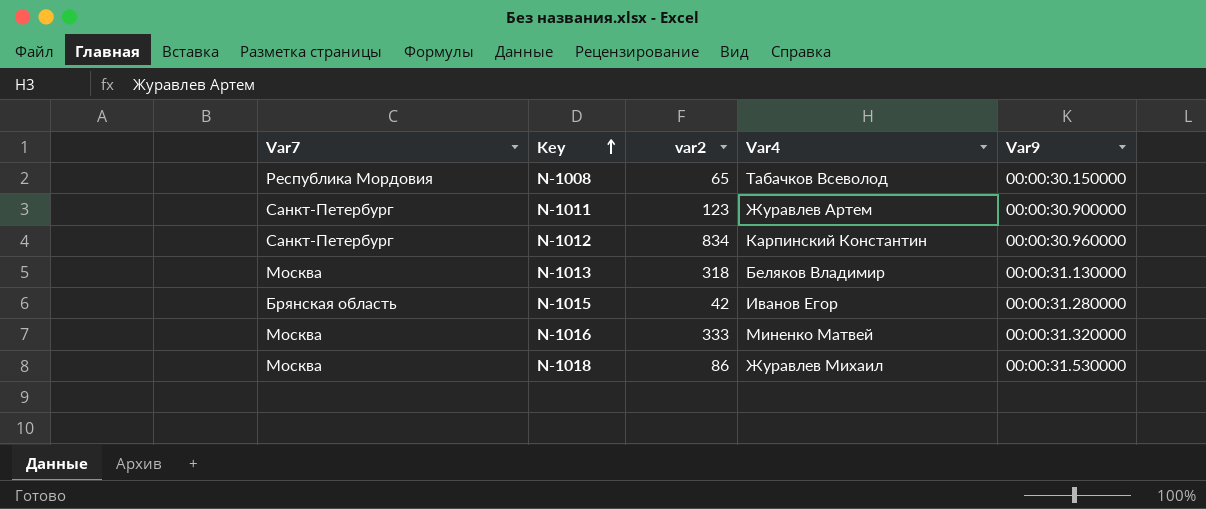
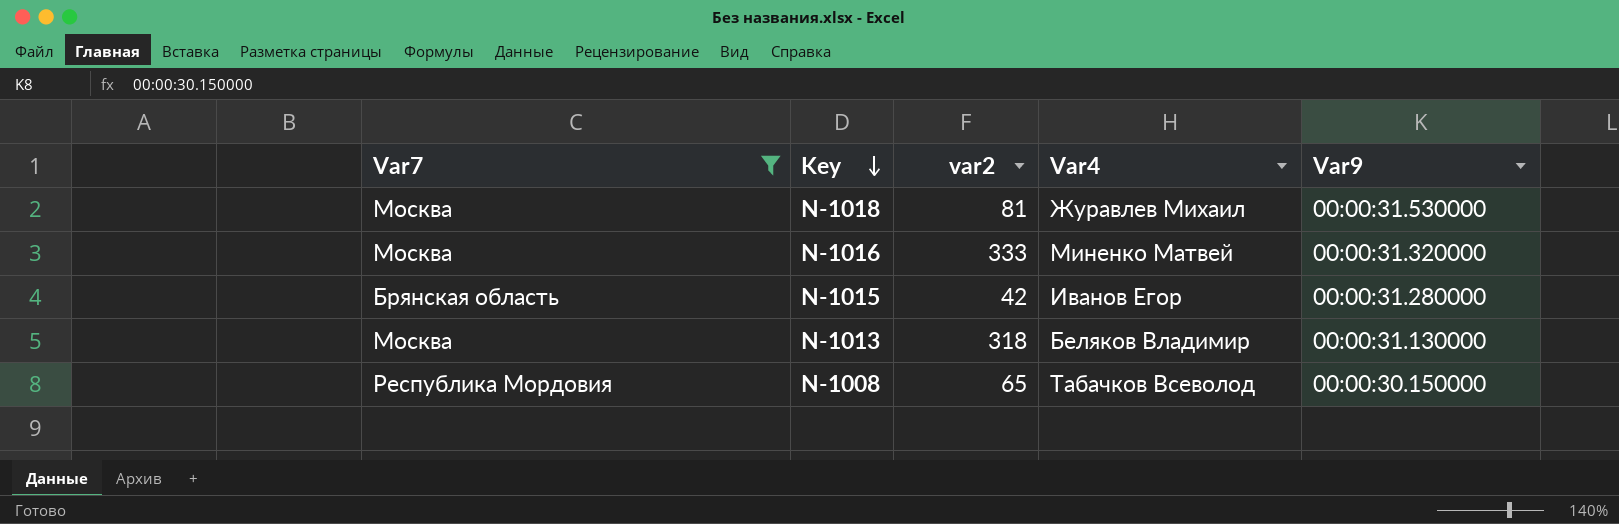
filter: none -> Var7 != Санкт-Петербург
row order: Key ascending -> Key descending
N-1018 | var2: 86 -> 81

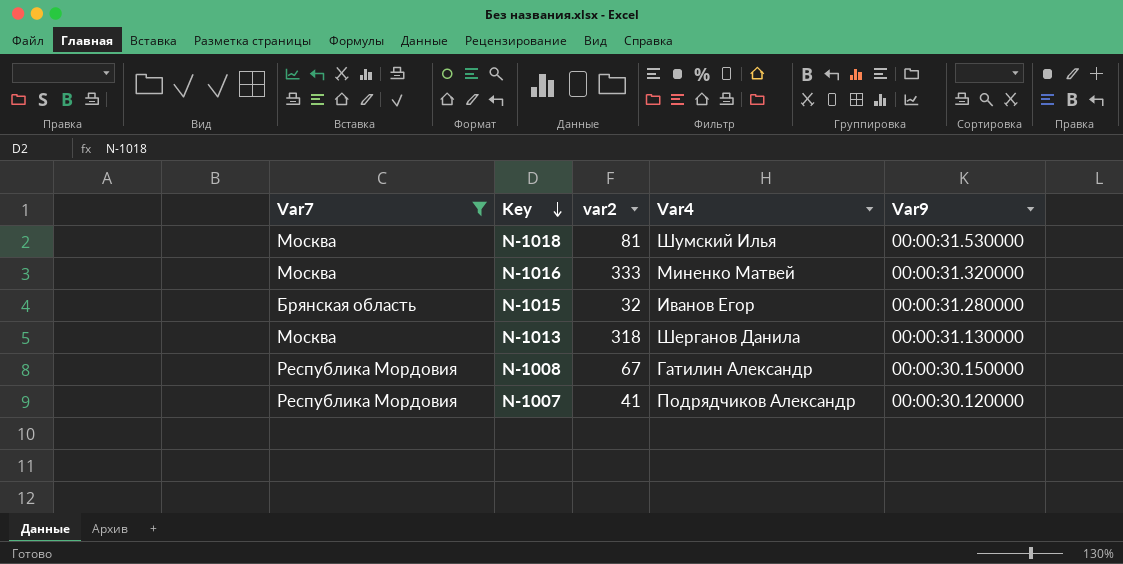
N-1018 | Var4: Журавлев Михаил -> Шумский Илья
N-1015 | var2: 42 -> 32
N-1013 | Var4: Беляков Владимир -> Шерганов Данила
N-1008 | var2: 65 -> 67
N-1008 | Var4: Табачков Всеволод -> Гатилин Александр
row N-1007: none -> Республика Мордовия | 41 | Подрядчиков Александр | 00:00:30.120000

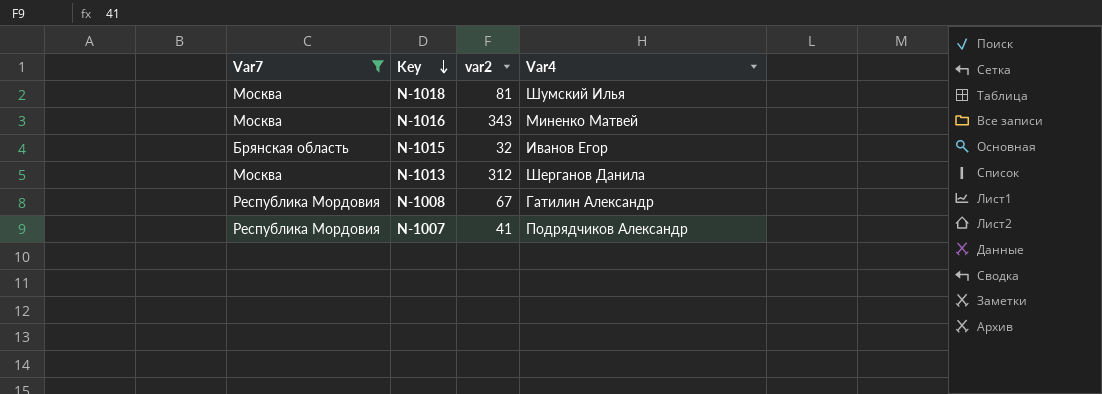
column Var9 | position: 5 -> none
N-1016 | var2: 333 -> 343
N-1013 | var2: 318 -> 312

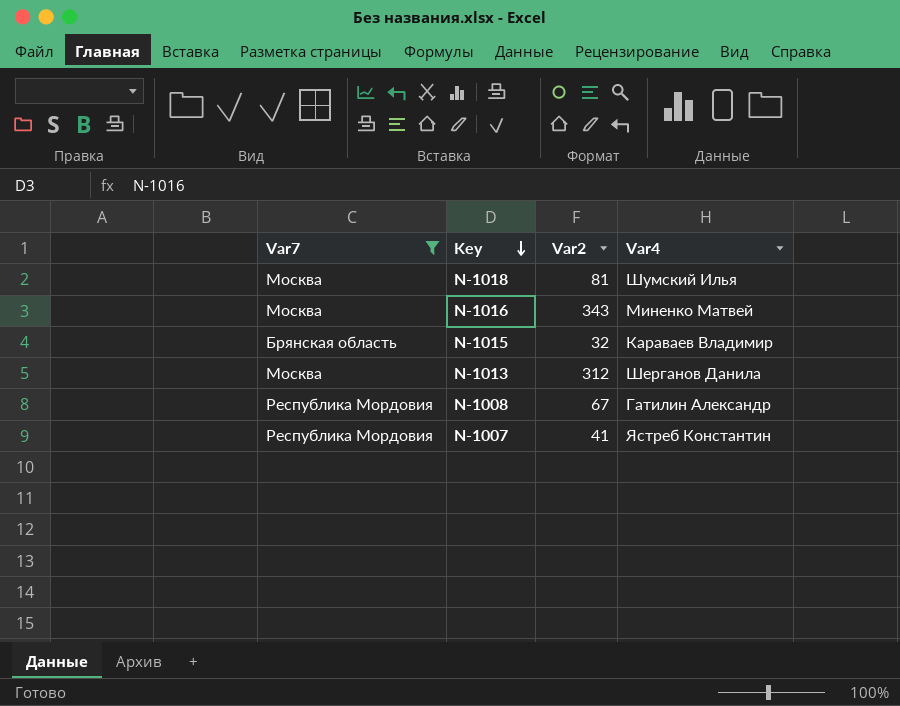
column name: var2 -> Var2
N-1015 | Var4: Иванов Егор -> Караваев Владимир
N-1007 | Var4: Подрядчиков Александр -> Ястреб Константин

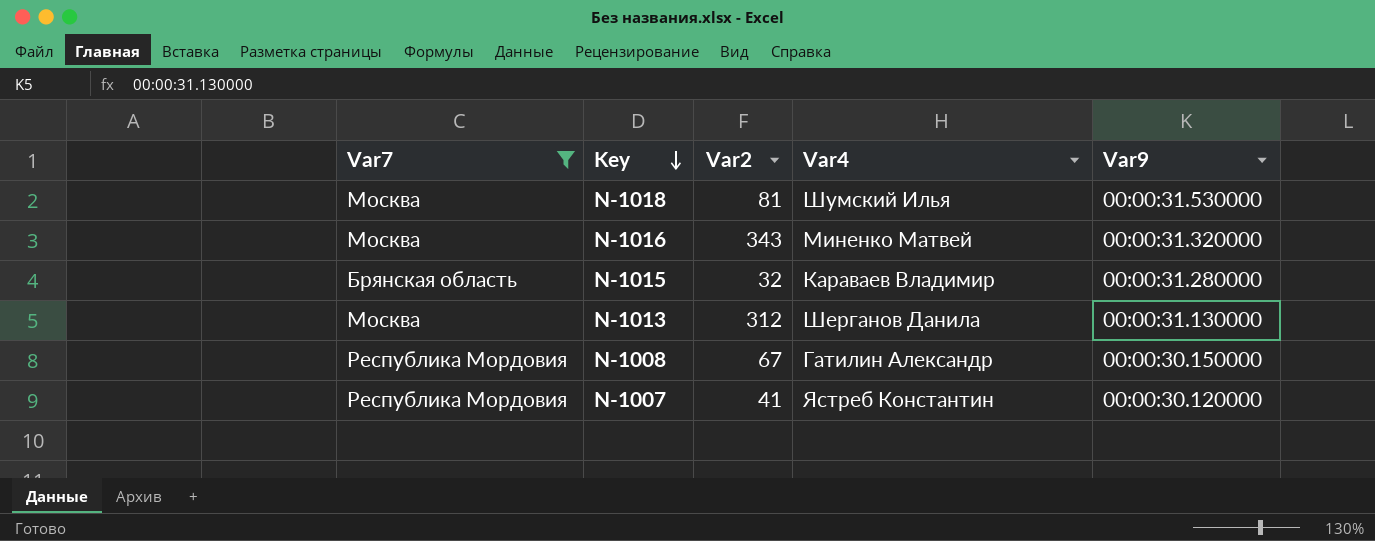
column Var9 | position: none -> 5

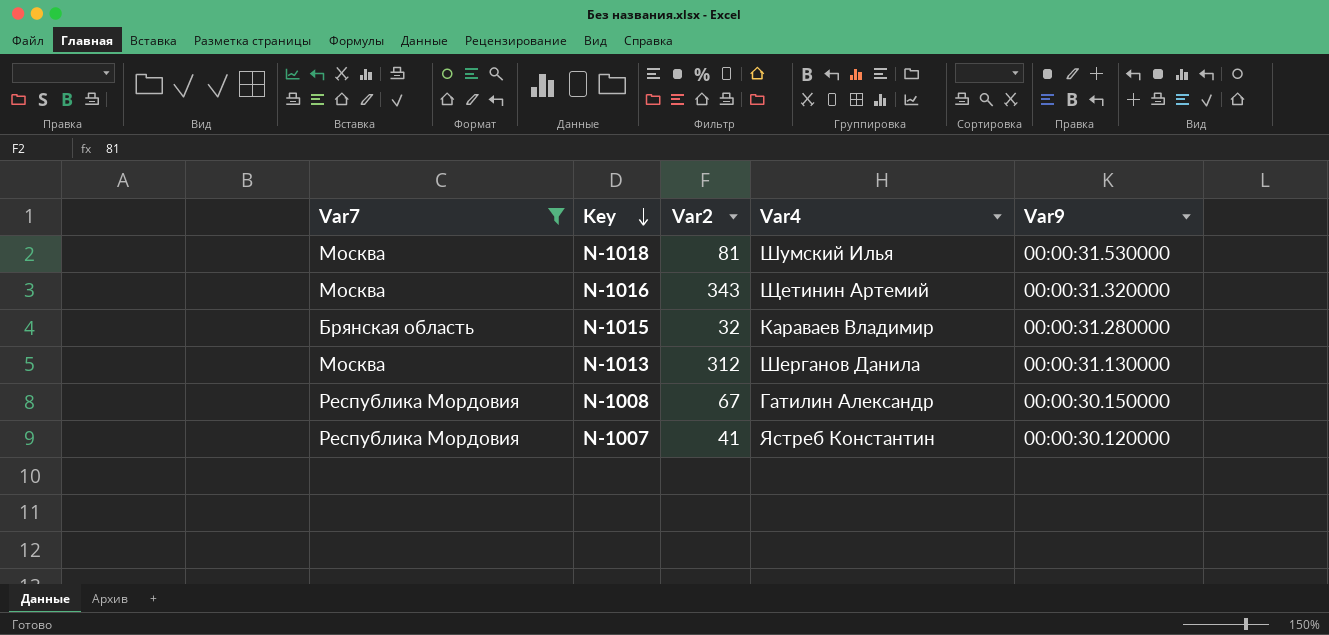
N-1016 | Var4: Миненко Матвей -> Щетинин Артемий

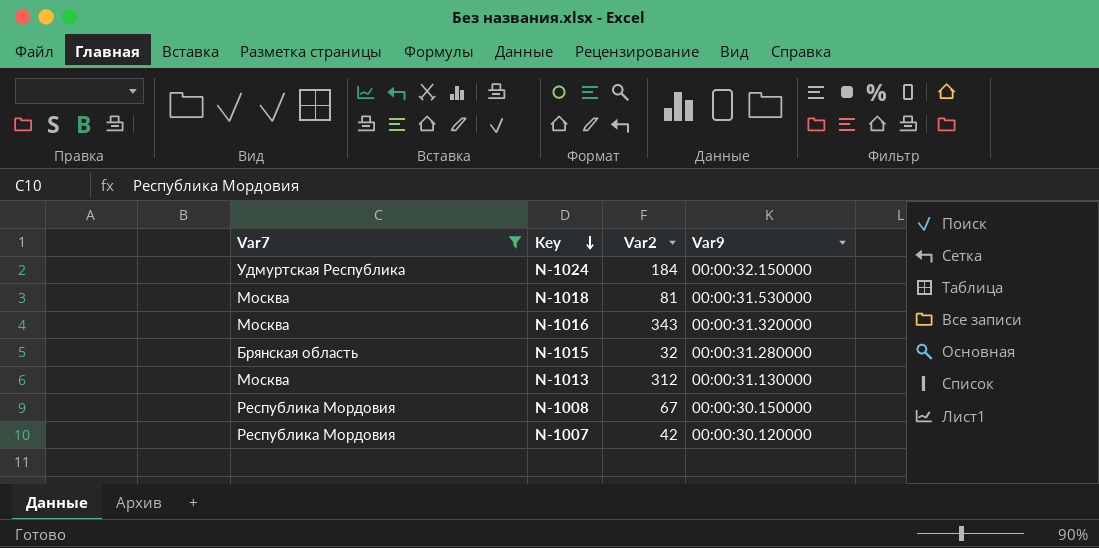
column Var4 | position: 4 -> none
row N-1024: none -> Удмуртская Республика | 184 | 00:00:32.150000
N-1007 | Var2: 41 -> 42

